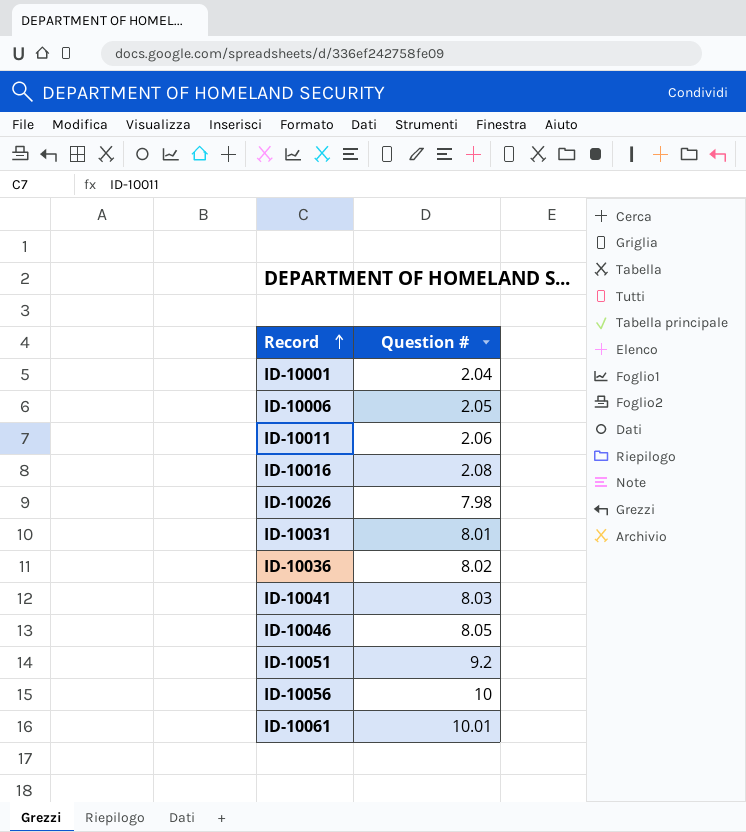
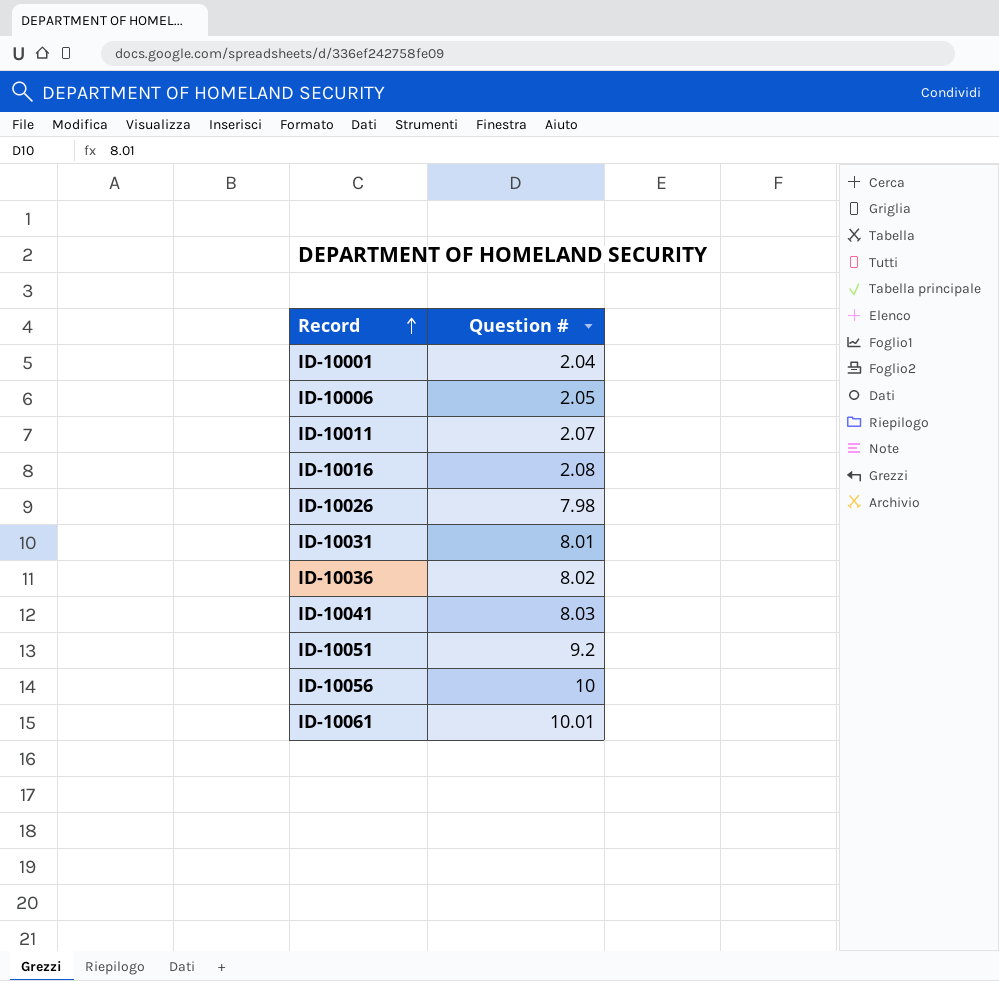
row ID-10046: 8.05 -> none
ID-10011 | Question #: 2.06 -> 2.07

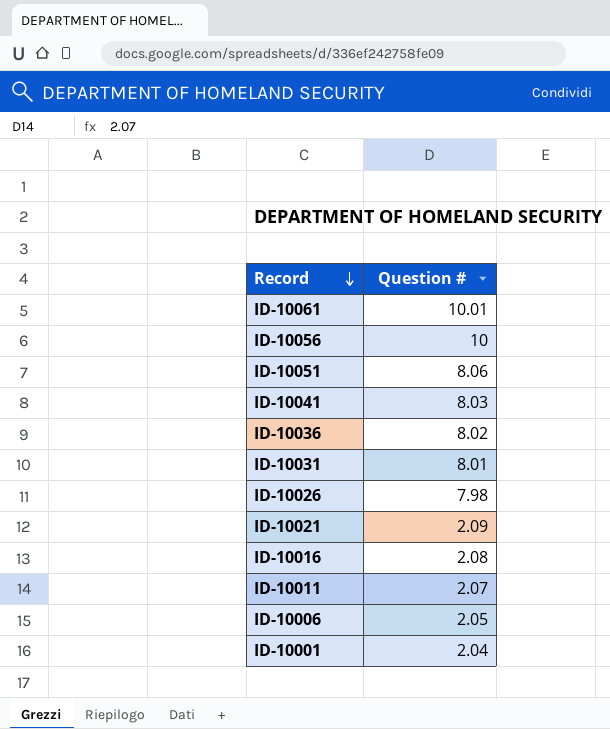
row order: Record ascending -> Record descending
ID-10051 | Question #: 9.2 -> 8.06
row ID-10021: none -> 2.09

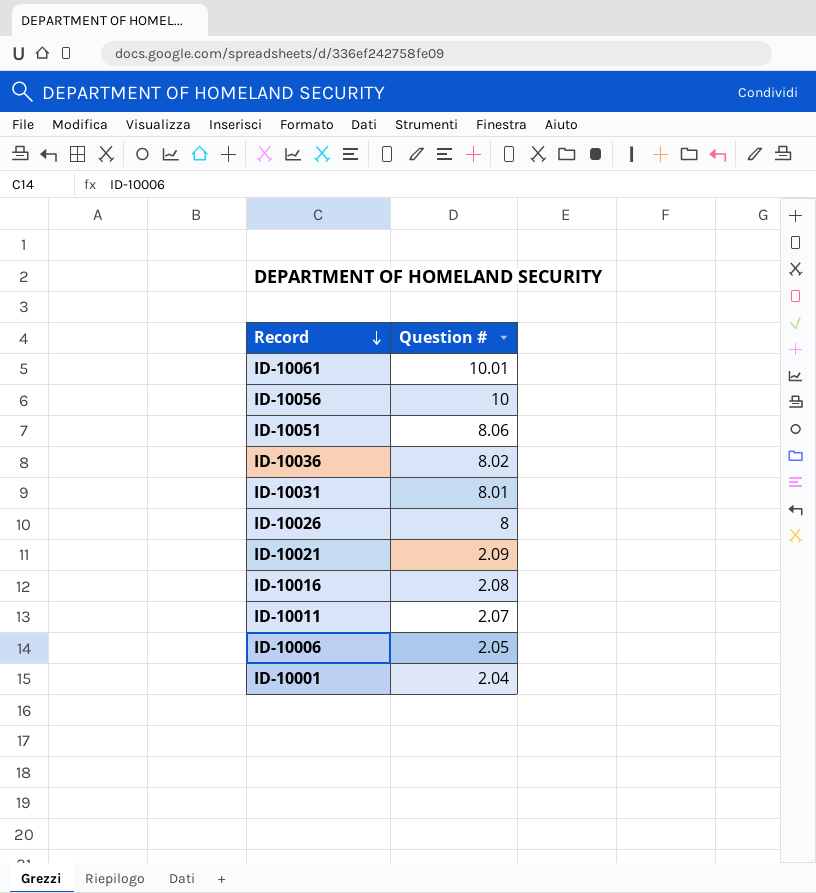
row ID-10041: 8.03 -> none
ID-10026 | Question #: 7.98 -> 8

